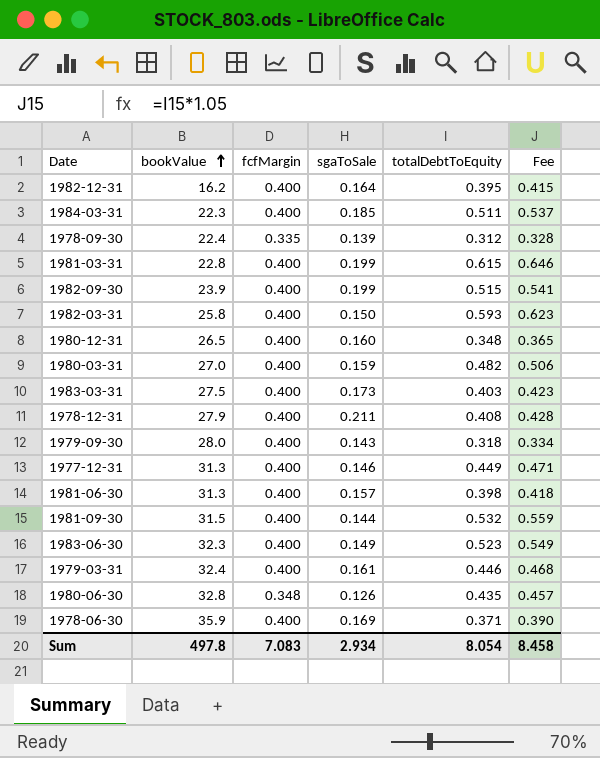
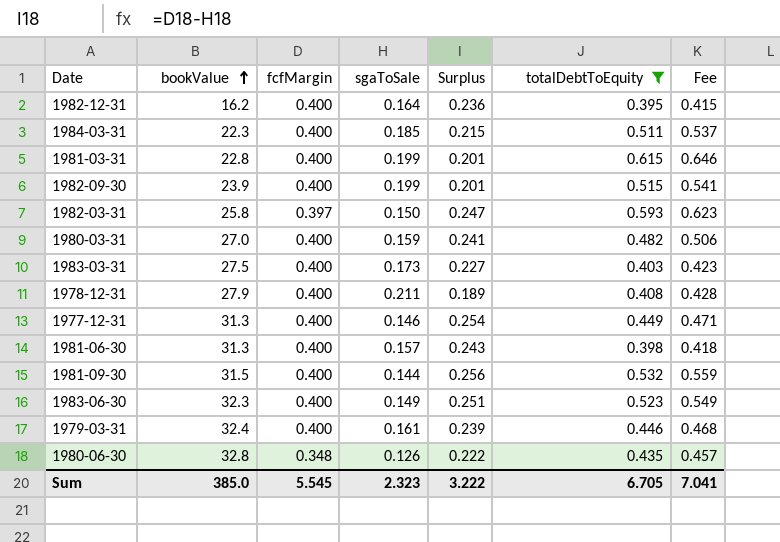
filter: none -> totalDebtToEquity >= 0.395
column Surplus | formula: none -> [fcfMargin] - [sgaToSale]
1982-03-31 | fcfMargin: 0.400 -> 0.397
Sum | bookValue: 497.8 -> 385.0
Sum | fcfMargin: 7.083 -> 5.545
Sum | sgaToSale: 2.934 -> 2.323
Sum | totalDebtToEquity: 8.054 -> 6.705
Sum | Fee: 8.458 -> 7.041

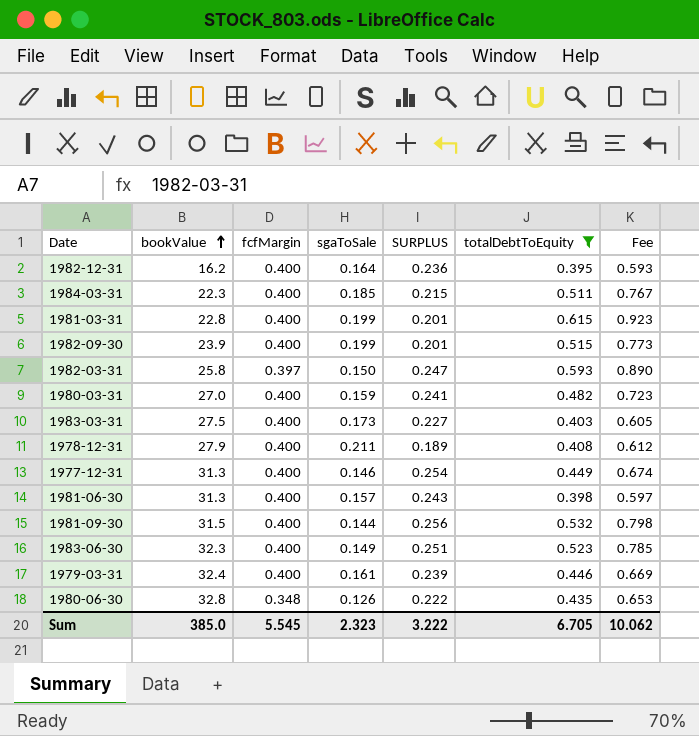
column name: Surplus -> SURPLUS
column Fee | formula: [totalDebtToEquity] * 1.05 -> [totalDebtToEquity] * 1.5
Sum | Fee: 7.041 -> 10.062

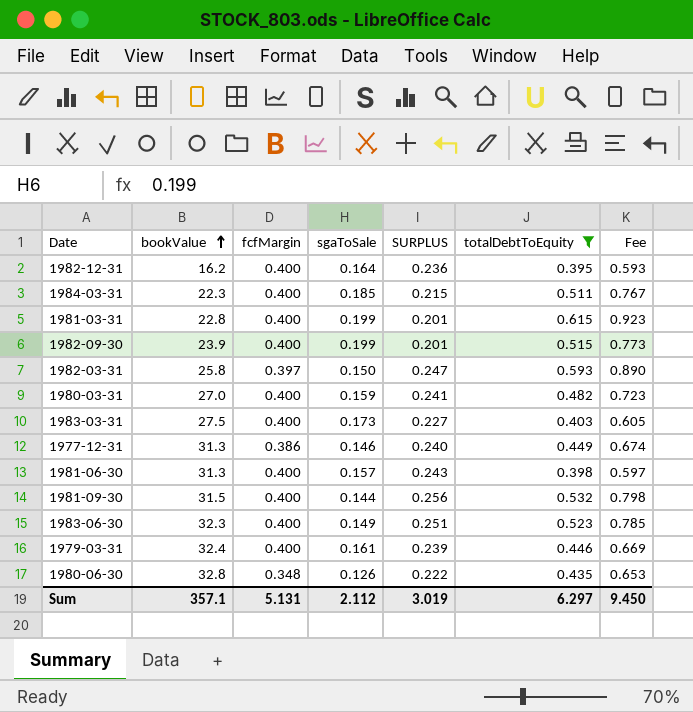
row 1978-12-31: 27.9 | 0.400 | 0.211 | 0.189 | 0.408 | 0.612 -> none
1977-12-31 | fcfMargin: 0.400 -> 0.386
1977-12-31 | SURPLUS: 0.254 -> 0.240
Sum | bookValue: 385.0 -> 357.1
Sum | fcfMargin: 5.545 -> 5.131
Sum | sgaToSale: 2.323 -> 2.112
Sum | SURPLUS: 3.222 -> 3.019
Sum | totalDebtToEquity: 6.705 -> 6.297
Sum | Fee: 10.062 -> 9.450

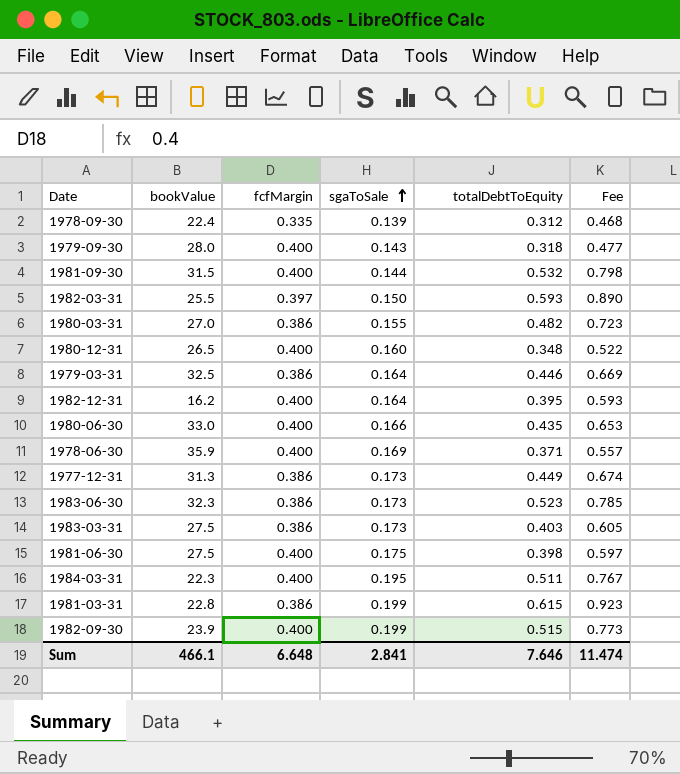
filter: totalDebtToEquity >= 0.395 -> none
row order: bookValue ascending -> sgaToSale ascending
column SURPLUS | formula: [fcfMargin] - [sgaToSale] -> none
1982-03-31 | bookValue: 25.8 -> 25.5
1980-03-31 | fcfMargin: 0.400 -> 0.386
1980-03-31 | sgaToSale: 0.159 -> 0.155
1979-03-31 | bookValue: 32.4 -> 32.5
1979-03-31 | fcfMargin: 0.400 -> 0.386
1979-03-31 | sgaToSale: 0.161 -> 0.164
1980-06-30 | bookValue: 32.8 -> 33.0
1980-06-30 | fcfMargin: 0.348 -> 0.400
1980-06-30 | sgaToSale: 0.126 -> 0.166
1977-12-31 | sgaToSale: 0.146 -> 0.173
1983-06-30 | fcfMargin: 0.400 -> 0.386
1983-06-30 | sgaToSale: 0.149 -> 0.173
1983-03-31 | fcfMargin: 0.400 -> 0.386
1981-06-30 | bookValue: 31.3 -> 27.5
1981-06-30 | sgaToSale: 0.157 -> 0.175
1984-03-31 | sgaToSale: 0.185 -> 0.195
1981-03-31 | fcfMargin: 0.400 -> 0.386
Sum | bookValue: 357.1 -> 466.1
Sum | fcfMargin: 5.131 -> 6.648
Sum | sgaToSale: 2.112 -> 2.841
Sum | totalDebtToEquity: 6.297 -> 7.646
Sum | Fee: 9.450 -> 11.474

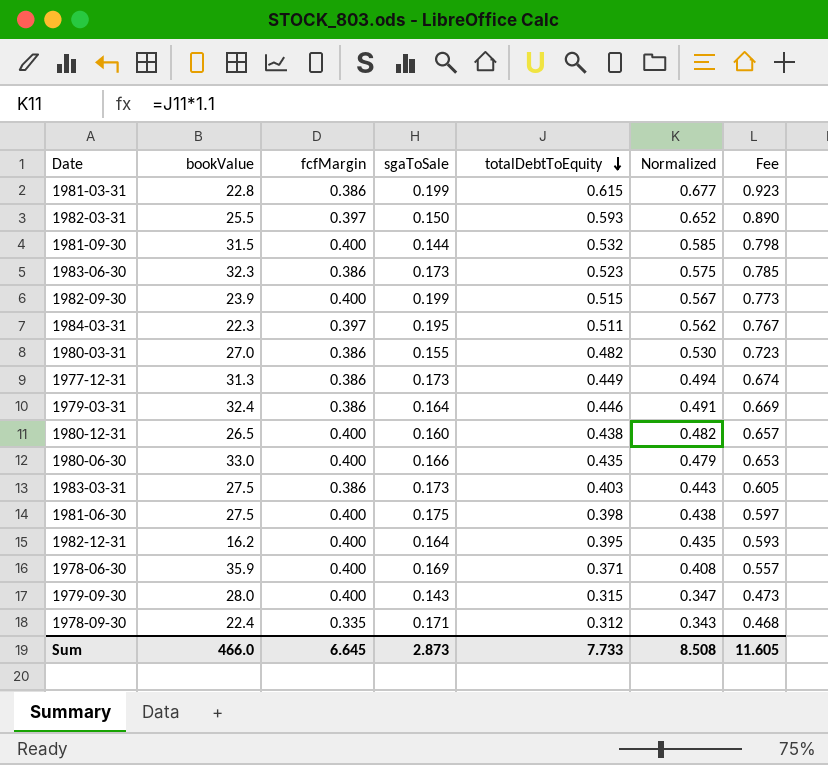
row order: sgaToSale ascending -> totalDebtToEquity descending
column Normalized | formula: none -> [totalDebtToEquity] * 1.1
1984-03-31 | fcfMargin: 0.400 -> 0.397
1979-03-31 | bookValue: 32.5 -> 32.4
1980-12-31 | totalDebtToEquity: 0.348 -> 0.438
1980-12-31 | Fee: 0.522 -> 0.657
1979-09-30 | totalDebtToEquity: 0.318 -> 0.315
1979-09-30 | Fee: 0.477 -> 0.473
1978-09-30 | sgaToSale: 0.139 -> 0.171
Sum | bookValue: 466.1 -> 466.0
Sum | fcfMargin: 6.648 -> 6.645
Sum | sgaToSale: 2.841 -> 2.873
Sum | totalDebtToEquity: 7.646 -> 7.733
Sum | Fee: 11.474 -> 11.605

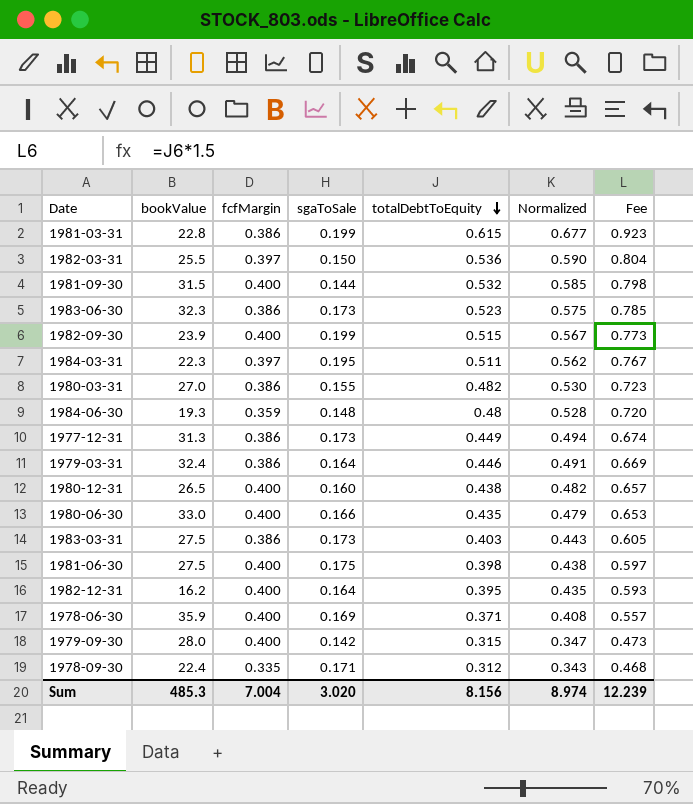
1982-03-31 | totalDebtToEquity: 0.593 -> 0.536
1982-03-31 | Normalized: 0.652 -> 0.590
1982-03-31 | Fee: 0.890 -> 0.804
row 1984-06-30: none -> 19.3 | 0.359 | 0.148 | 0.48 | 0.528 | 0.720
1979-09-30 | sgaToSale: 0.143 -> 0.142
Sum | bookValue: 466.0 -> 485.3
Sum | fcfMargin: 6.645 -> 7.004
Sum | sgaToSale: 2.873 -> 3.020
Sum | totalDebtToEquity: 7.733 -> 8.156
Sum | Normalized: 8.508 -> 8.974
Sum | Fee: 11.605 -> 12.239

